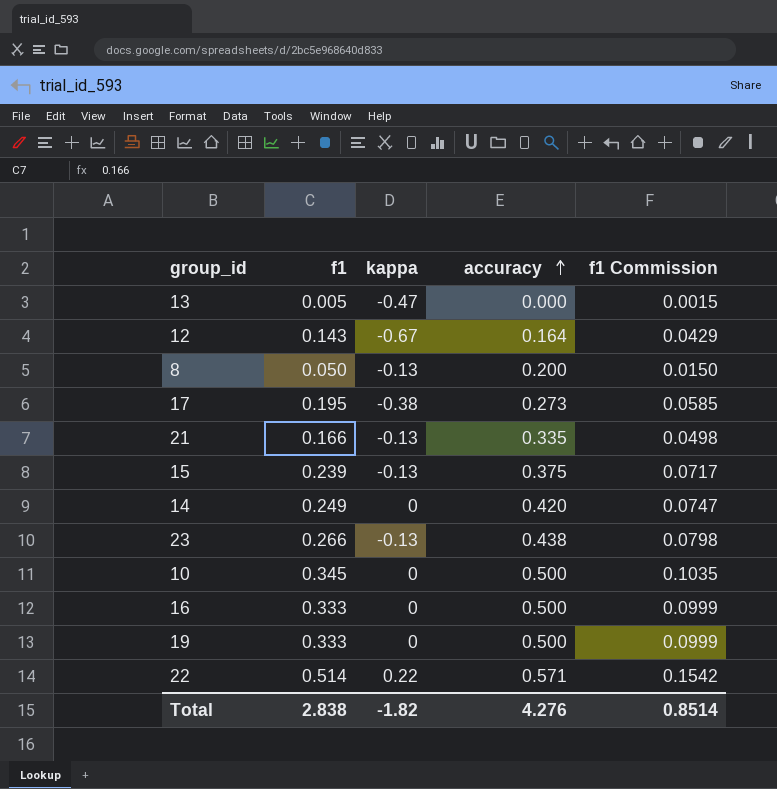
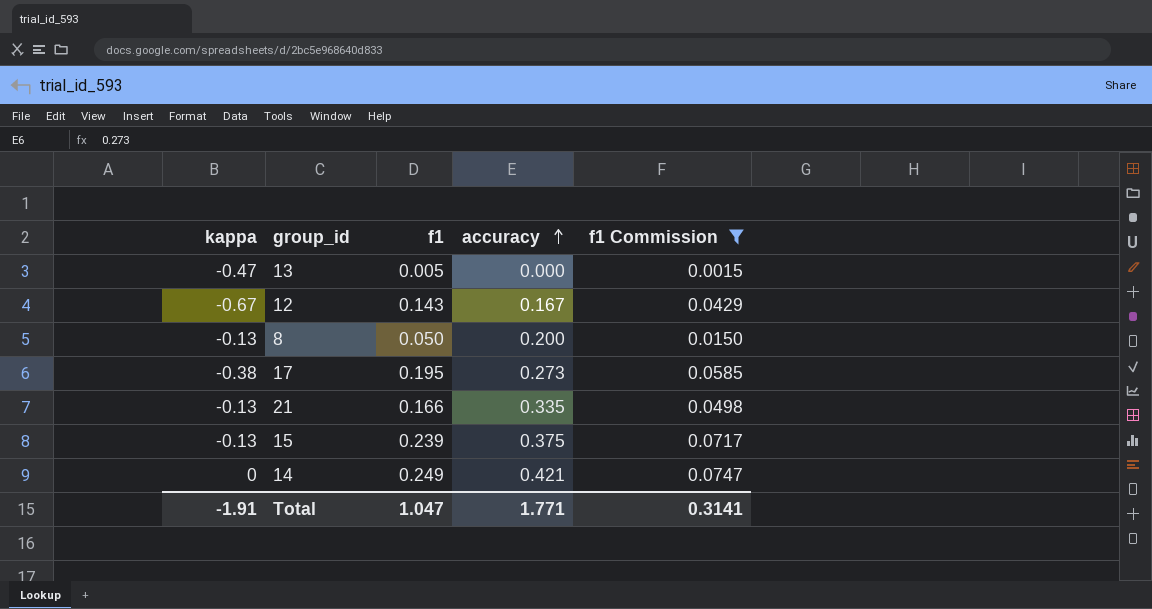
filter: none -> f1 Commission <= 0.0747
column kappa | position: 3 -> 1
12 | accuracy: 0.164 -> 0.167
14 | accuracy: 0.420 -> 0.421
Total | kappa: -1.82 -> -1.91
Total | f1: 2.838 -> 1.047
Total | accuracy: 4.276 -> 1.771
Total | f1 Commission: 0.8514 -> 0.3141

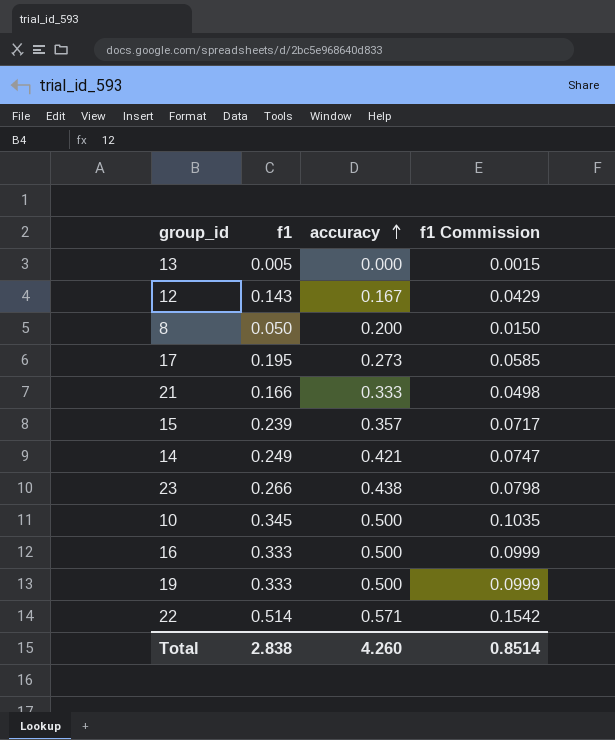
filter: f1 Commission <= 0.0747 -> none
column kappa | position: 1 -> none
21 | accuracy: 0.335 -> 0.333
15 | accuracy: 0.375 -> 0.357
Total | f1: 1.047 -> 2.838
Total | accuracy: 1.771 -> 4.260
Total | f1 Commission: 0.3141 -> 0.8514

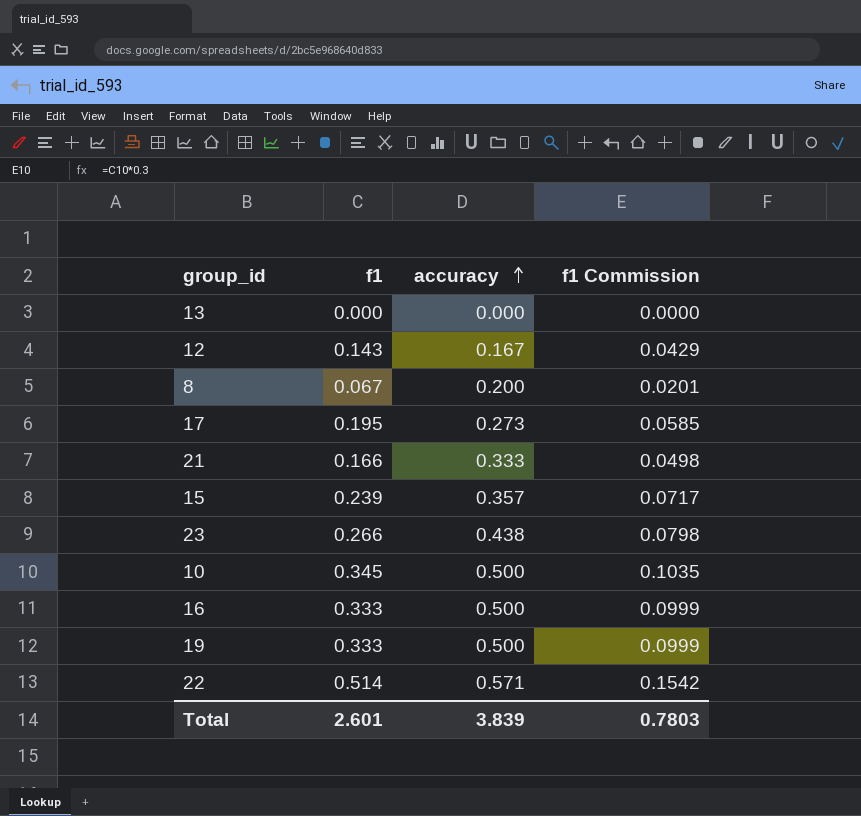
row 14: 0.249 | 0.421 | 0.0747 -> none
13 | f1: 0.005 -> 0.000
13 | f1 Commission: 0.0015 -> 0.0000
8 | f1: 0.050 -> 0.067
8 | f1 Commission: 0.0150 -> 0.0201
Total | f1: 2.838 -> 2.601
Total | accuracy: 4.260 -> 3.839
Total | f1 Commission: 0.8514 -> 0.7803

